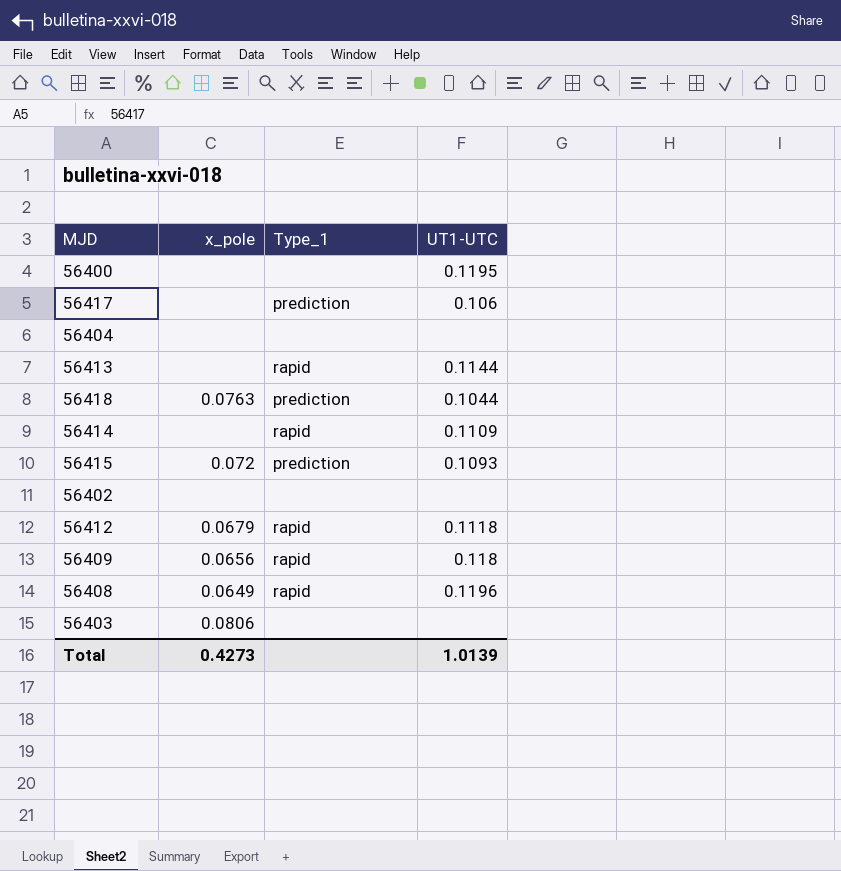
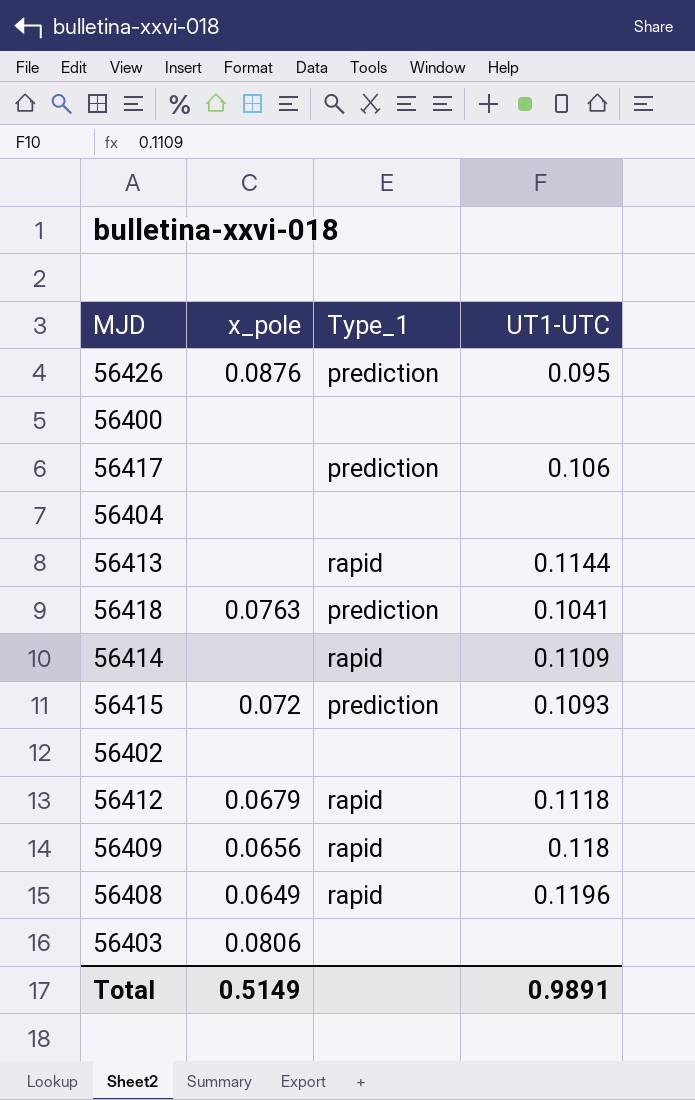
row 56426: none -> 0.0876 | prediction | 0.095
56400 | UT1-UTC: 0.1195 -> none
56418 | UT1-UTC: 0.1044 -> 0.1041
Total | x_pole: 0.4273 -> 0.5149
Total | UT1-UTC: 1.0139 -> 0.9891

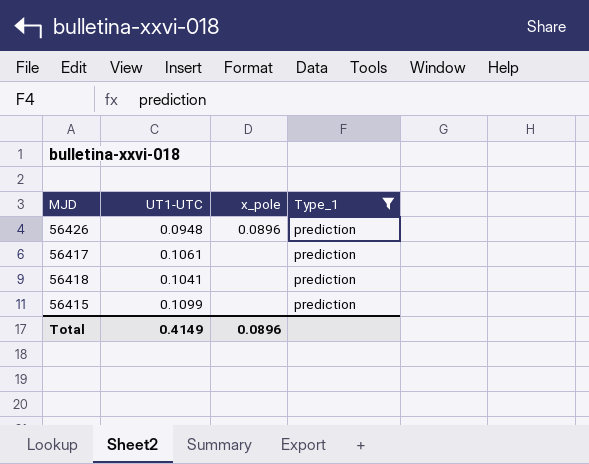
filter: none -> Type_1 = prediction
column UT1-UTC | position: 4 -> 2
56426 | UT1-UTC: 0.095 -> 0.0948
56426 | x_pole: 0.0876 -> 0.0896
56417 | UT1-UTC: 0.106 -> 0.1061
56418 | x_pole: 0.0763 -> none
56415 | UT1-UTC: 0.1093 -> 0.1099
56415 | x_pole: 0.072 -> none
Total | UT1-UTC: 0.9891 -> 0.4149
Total | x_pole: 0.5149 -> 0.0896

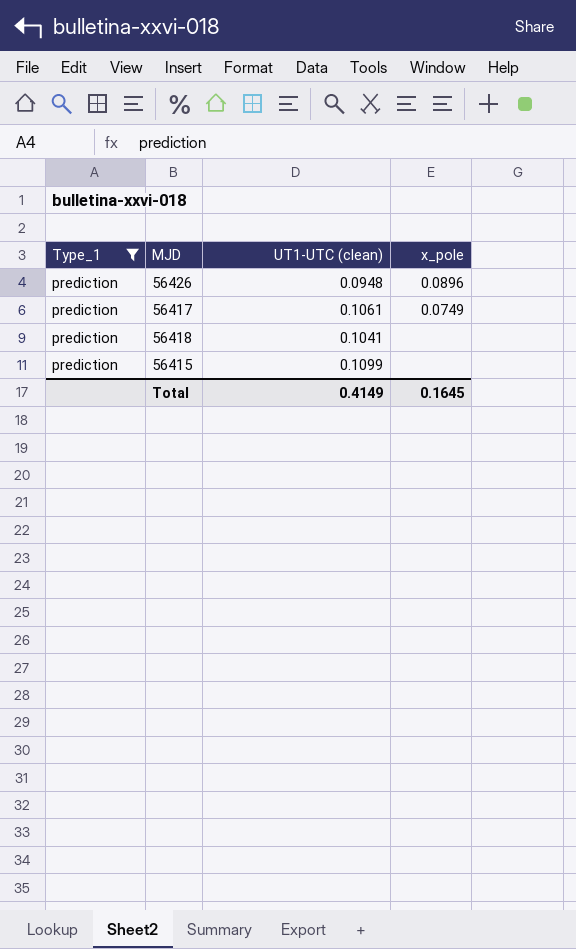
column Type_1 | position: 4 -> 1
column name: UT1-UTC -> UT1-UTC (clean)
56417 | x_pole: none -> 0.0749
Total | x_pole: 0.0896 -> 0.1645

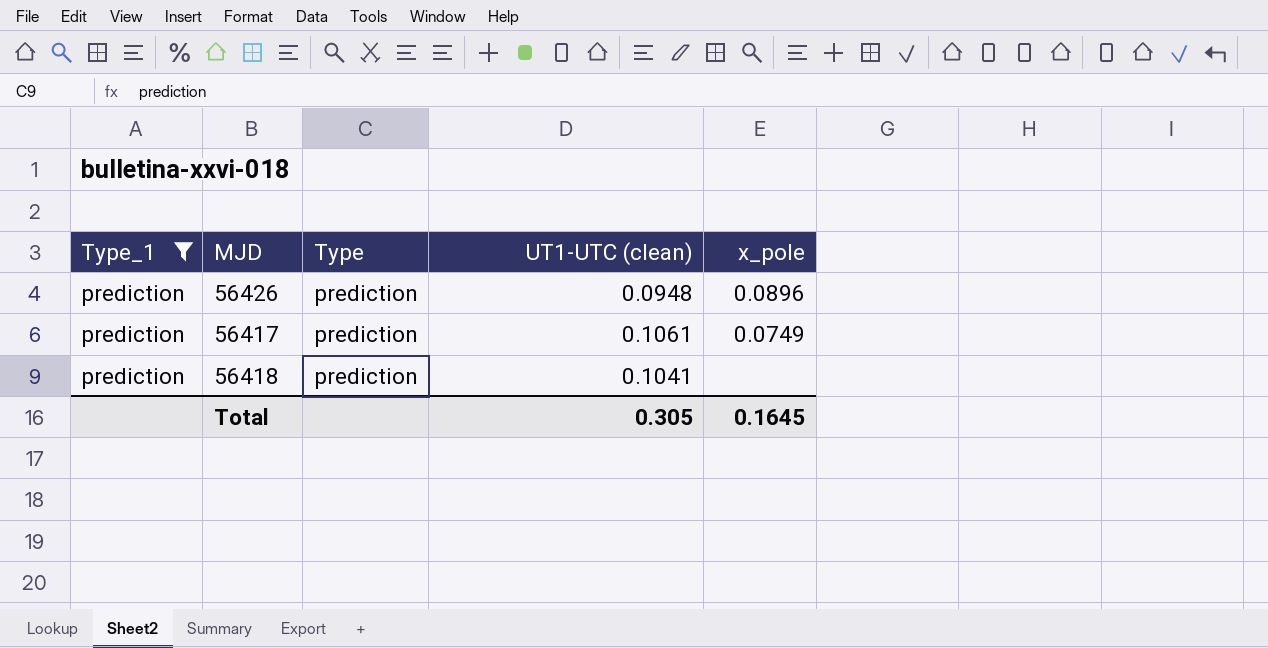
column Type | position: none -> 3
row 56415: prediction | 0.1099 | none -> none
Total | UT1-UTC (clean): 0.4149 -> 0.305

